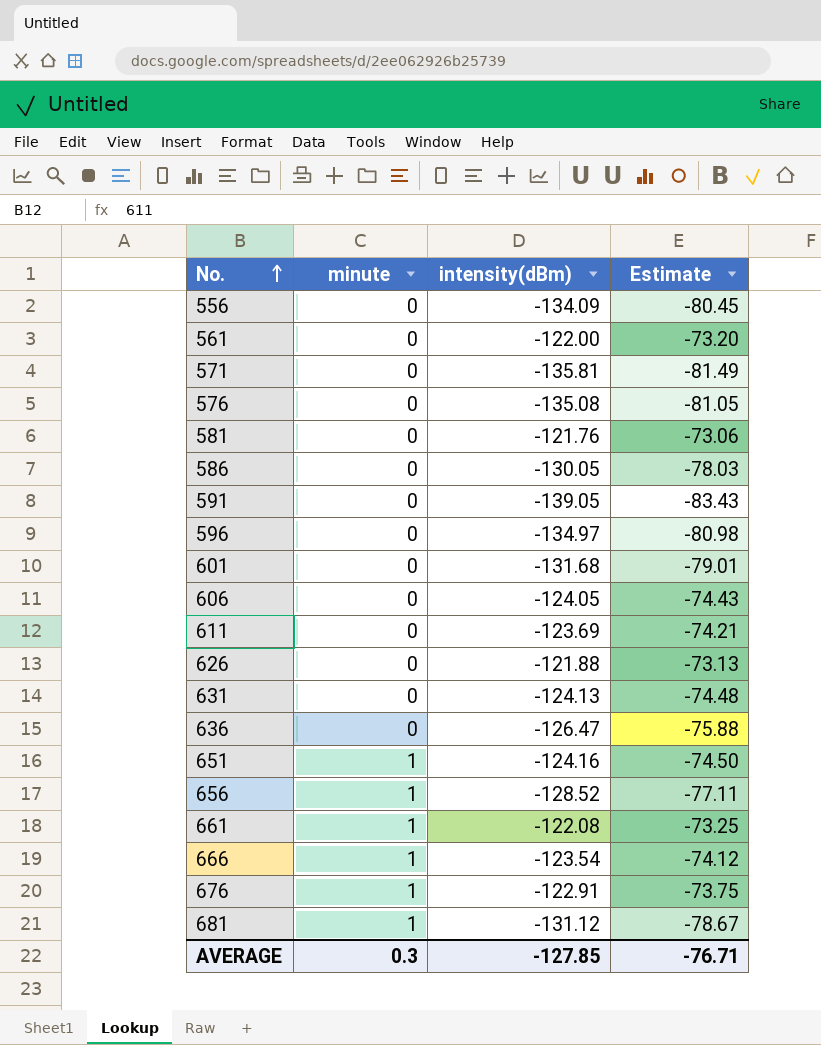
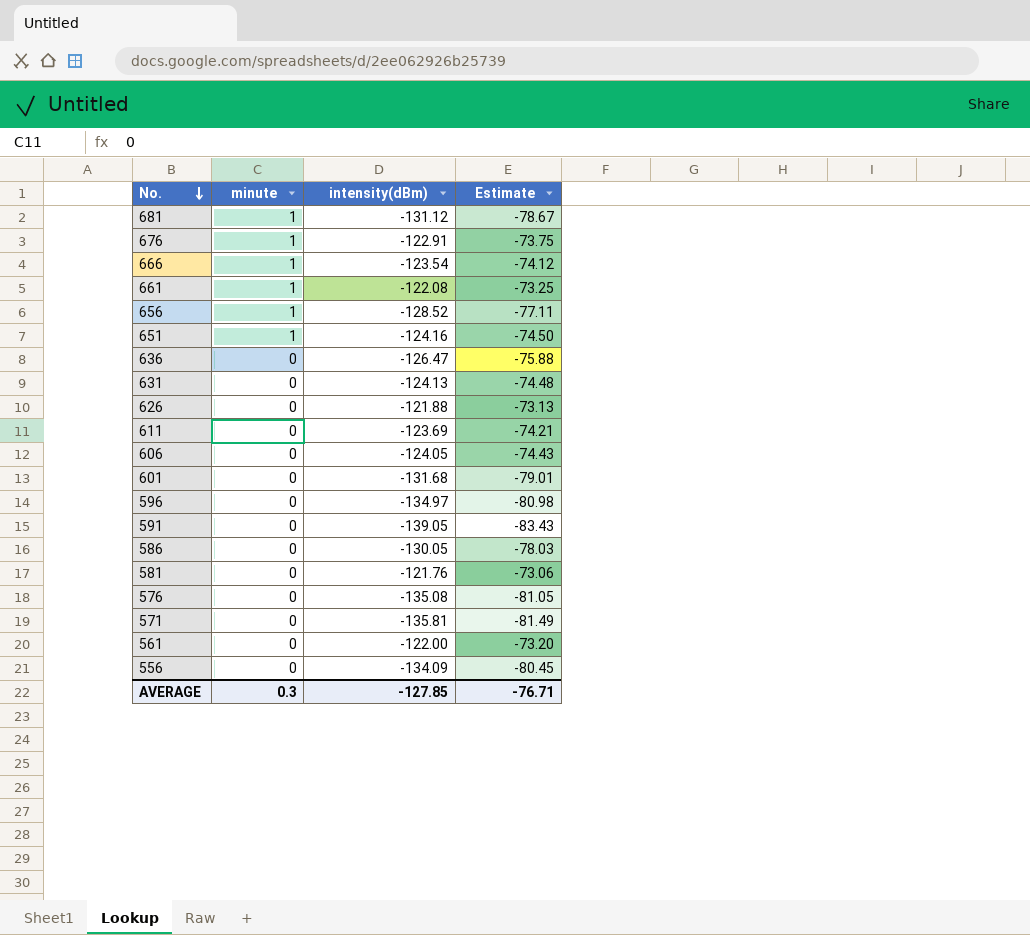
row order: No. ascending -> No. descending

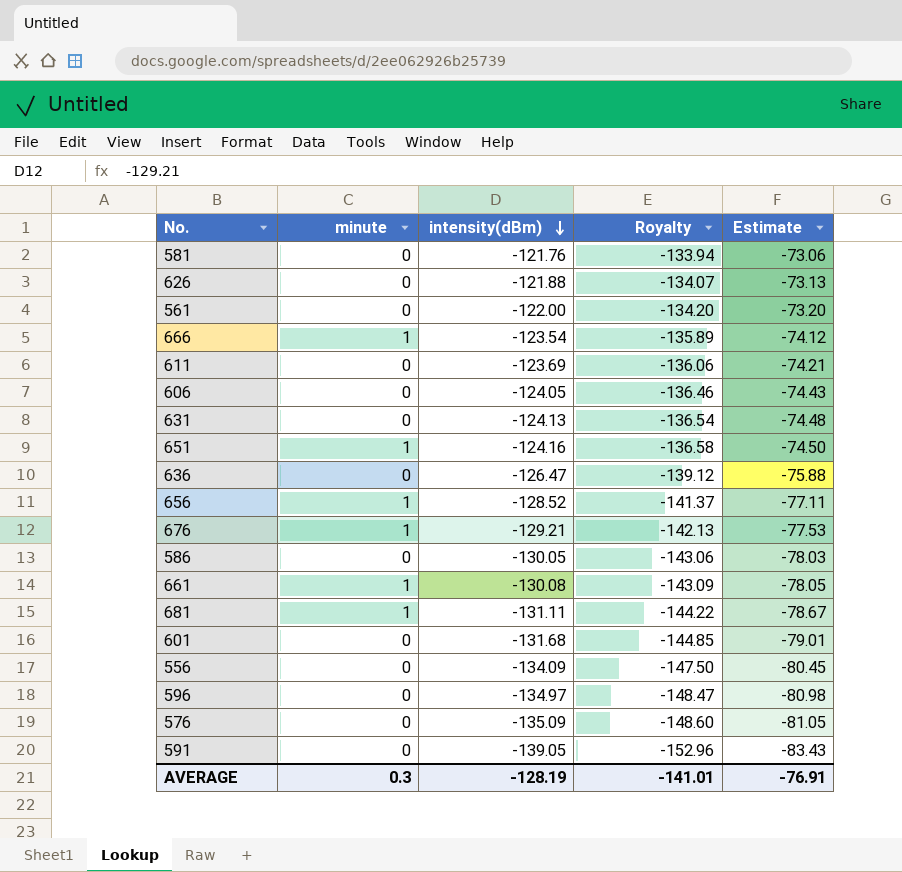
row order: No. descending -> intensity(dBm) descending
column Royalty | formula: none -> [intensity(dBm)] * 1.1
row 571: 0 | -135.81 | -81.49 -> none
676 | intensity(dBm): -122.91 -> -129.21
676 | Estimate: -73.75 -> -77.53
661 | intensity(dBm): -122.08 -> -130.08
661 | Estimate: -73.25 -> -78.05
681 | intensity(dBm): -131.12 -> -131.11
576 | intensity(dBm): -135.08 -> -135.09
AVERAGE | intensity(dBm): -127.85 -> -128.19
AVERAGE | Estimate: -76.71 -> -76.91

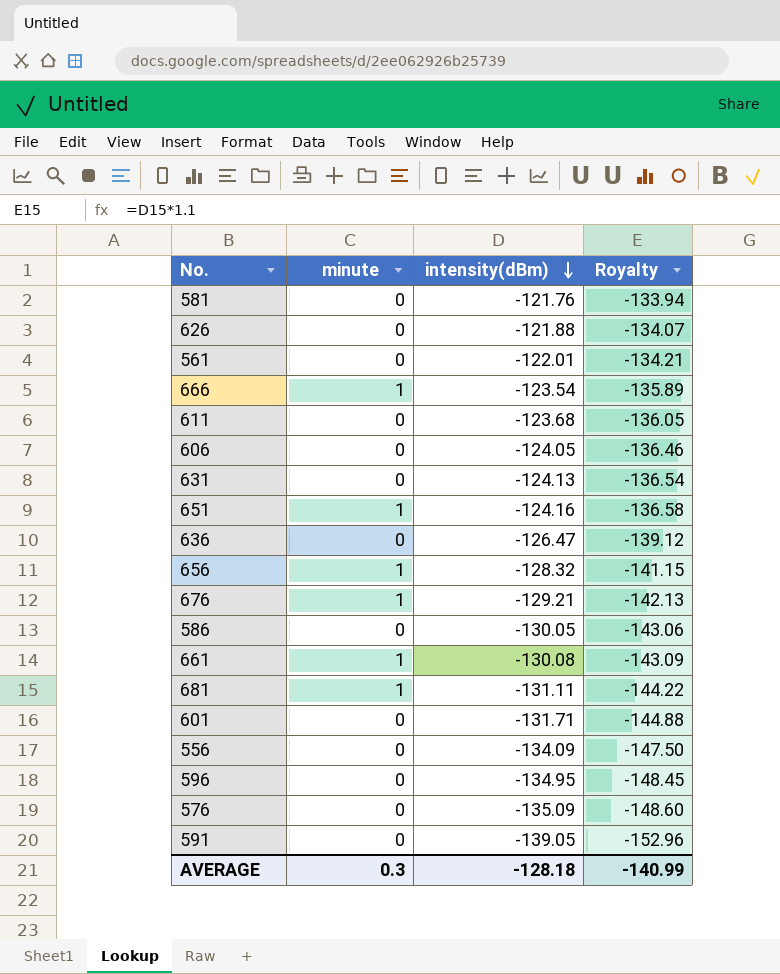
column Estimate | formula: [intensity(dBm)] * 0.6 -> none
561 | intensity(dBm): -122.00 -> -122.01
561 | Royalty: -134.20 -> -134.21
611 | intensity(dBm): -123.69 -> -123.68
611 | Royalty: -136.06 -> -136.05
656 | intensity(dBm): -128.52 -> -128.32
656 | Royalty: -141.37 -> -141.15
601 | intensity(dBm): -131.68 -> -131.71
601 | Royalty: -144.85 -> -144.88
596 | intensity(dBm): -134.97 -> -134.95
596 | Royalty: -148.47 -> -148.45
AVERAGE | intensity(dBm): -128.19 -> -128.18
AVERAGE | Royalty: -141.01 -> -140.99

